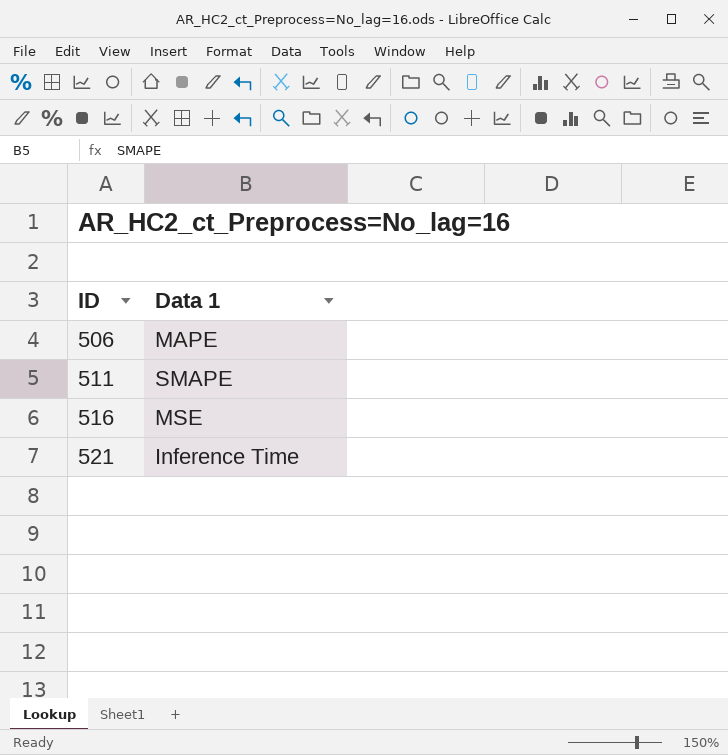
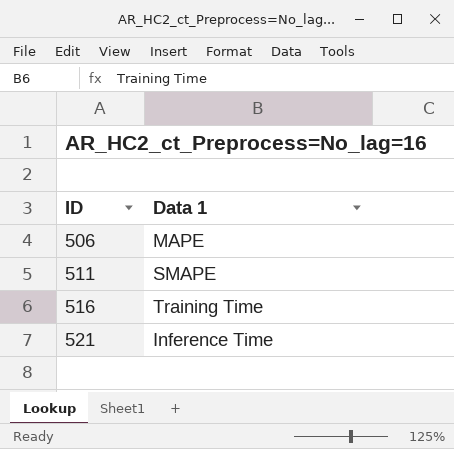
516 | Data 1: MSE -> Training Time

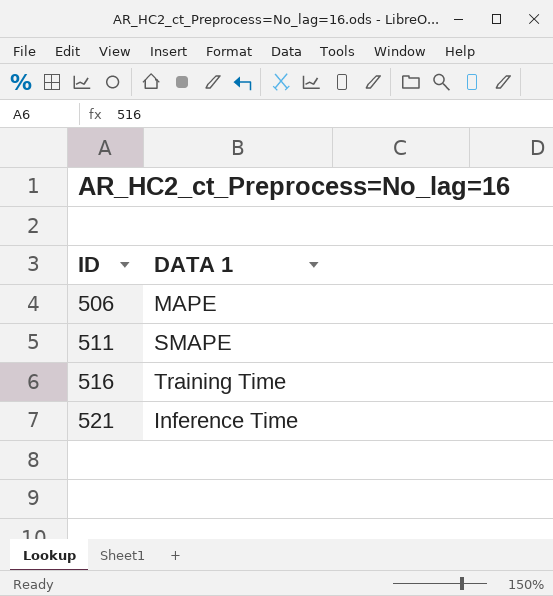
column name: Data 1 -> DATA 1

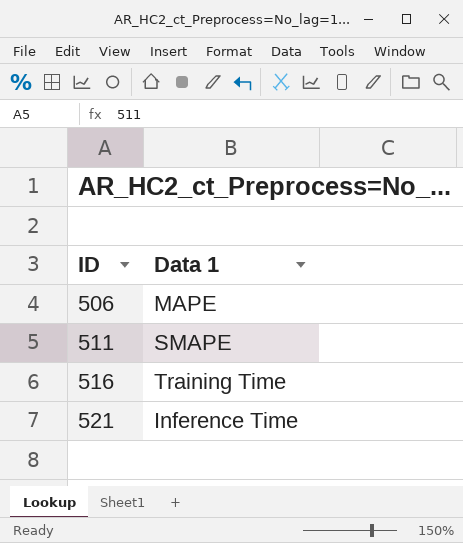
column name: DATA 1 -> Data 1

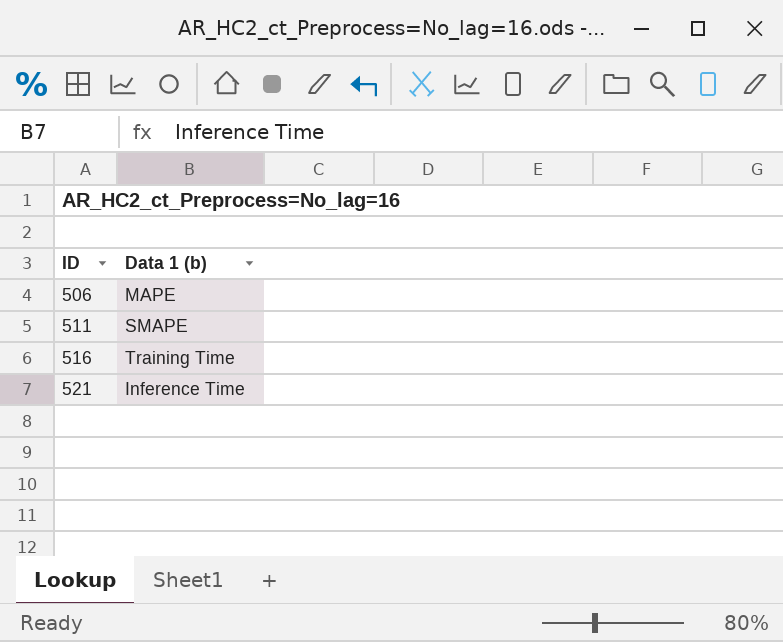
column name: Data 1 -> Data 1 (b)

